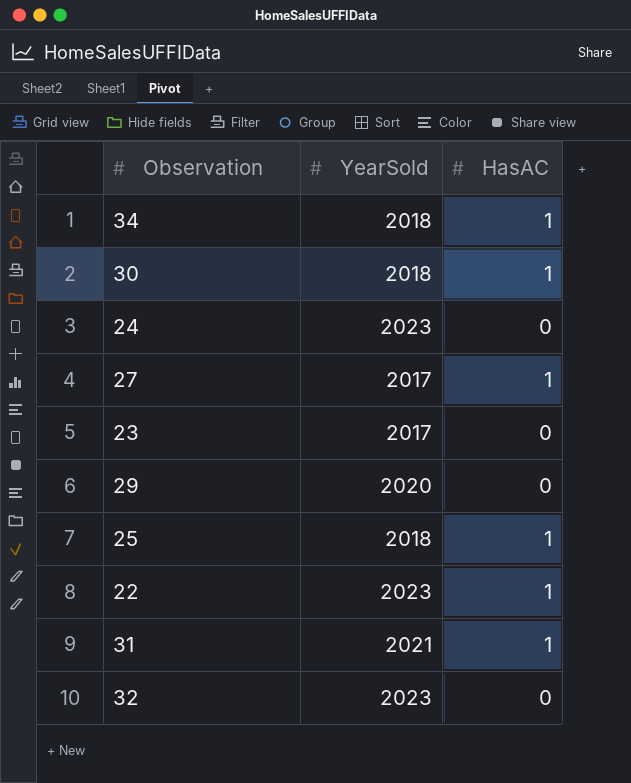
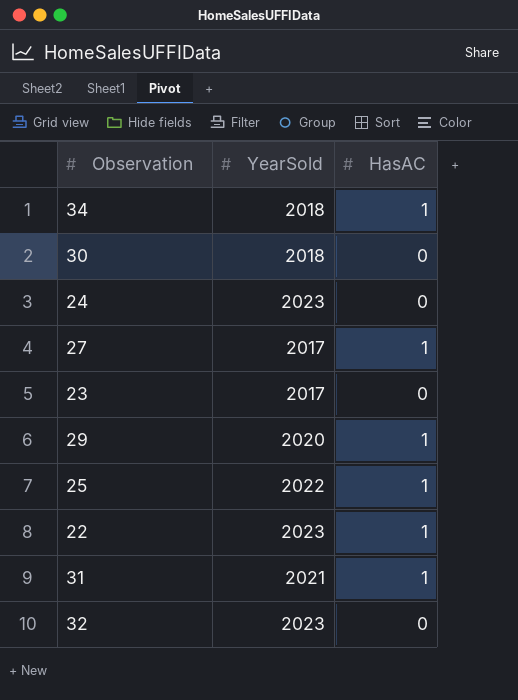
30 | HasAC: 1 -> 0
29 | HasAC: 0 -> 1
25 | YearSold: 2018 -> 2022

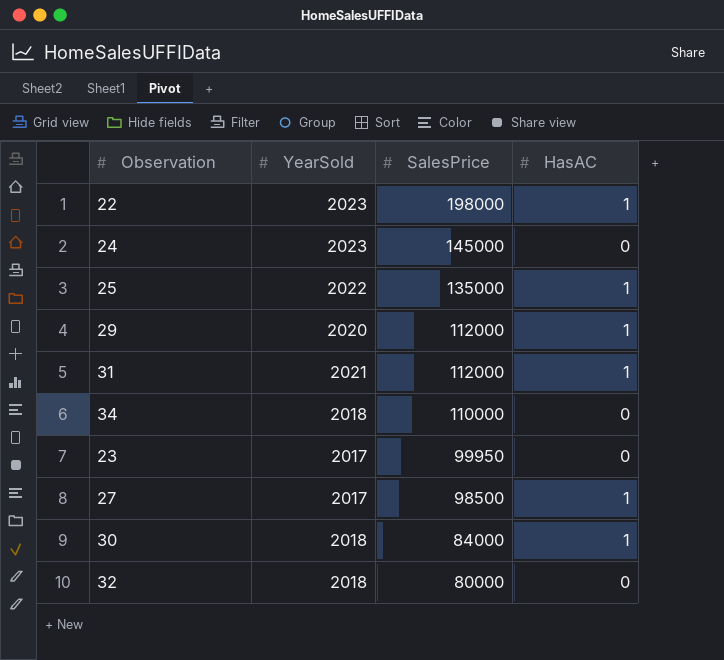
row order: none -> SalesPrice descending
column SalesPrice | position: none -> 3
34 | HasAC: 1 -> 0
30 | HasAC: 0 -> 1
32 | YearSold: 2023 -> 2018

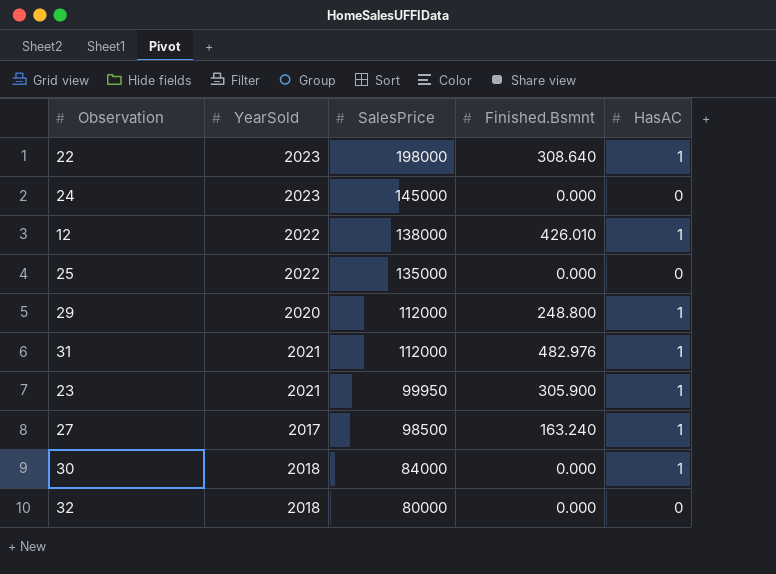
column Finished.Bsmnt | position: none -> 4
row 34: 2018 | 110000 | 0 -> none
row 12: none -> 2022 | 138000 | 426.010 | 1
25 | HasAC: 1 -> 0
23 | YearSold: 2017 -> 2021
23 | HasAC: 0 -> 1

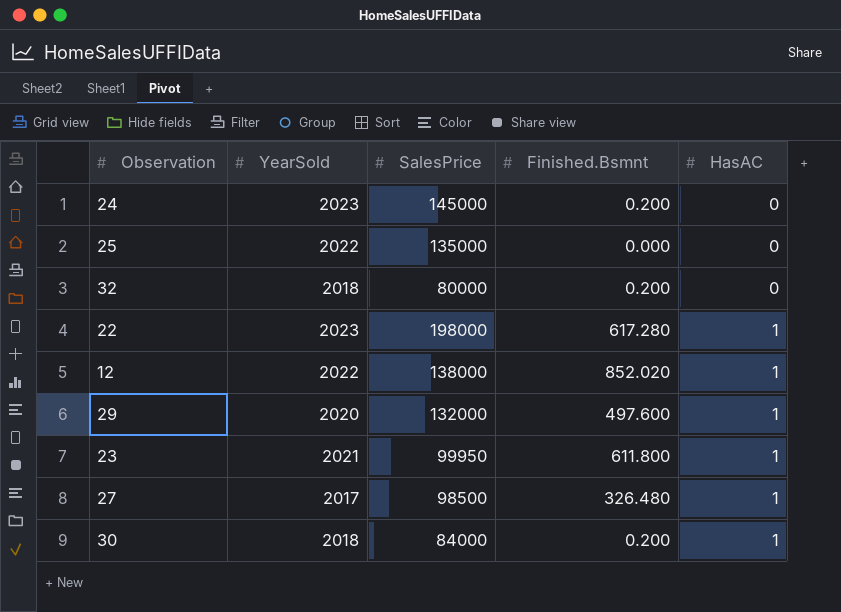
row order: SalesPrice descending -> HasAC ascending
row 31: 2021 | 112000 | 482.976 | 1 -> none
24 | Finished.Bsmnt: 0.000 -> 0.200
32 | Finished.Bsmnt: 0.000 -> 0.200
22 | Finished.Bsmnt: 308.640 -> 617.280
12 | Finished.Bsmnt: 426.010 -> 852.020
29 | SalesPrice: 112000 -> 132000
29 | Finished.Bsmnt: 248.800 -> 497.600
23 | Finished.Bsmnt: 305.900 -> 611.800
27 | Finished.Bsmnt: 163.240 -> 326.480
30 | Finished.Bsmnt: 0.000 -> 0.200

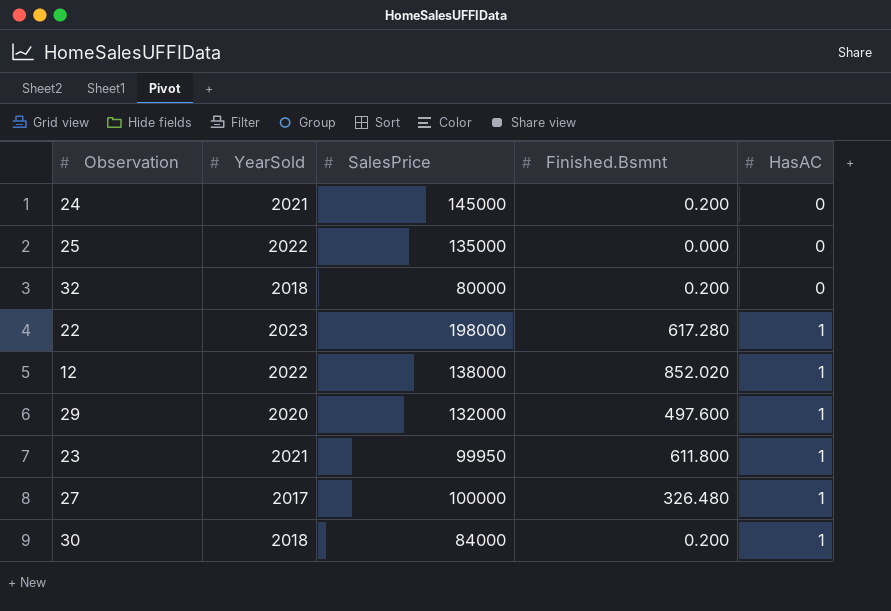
24 | YearSold: 2023 -> 2021
27 | SalesPrice: 98500 -> 100000

